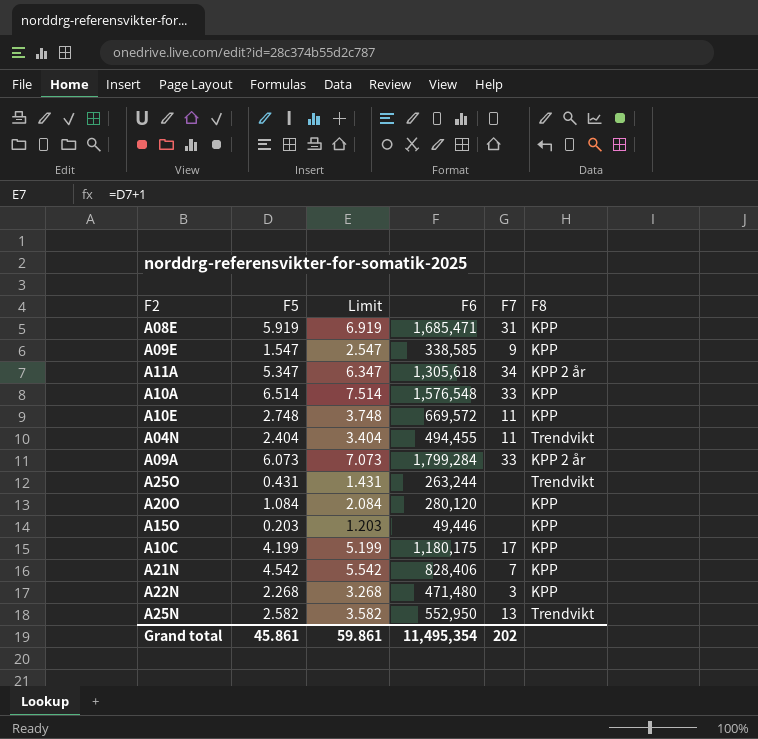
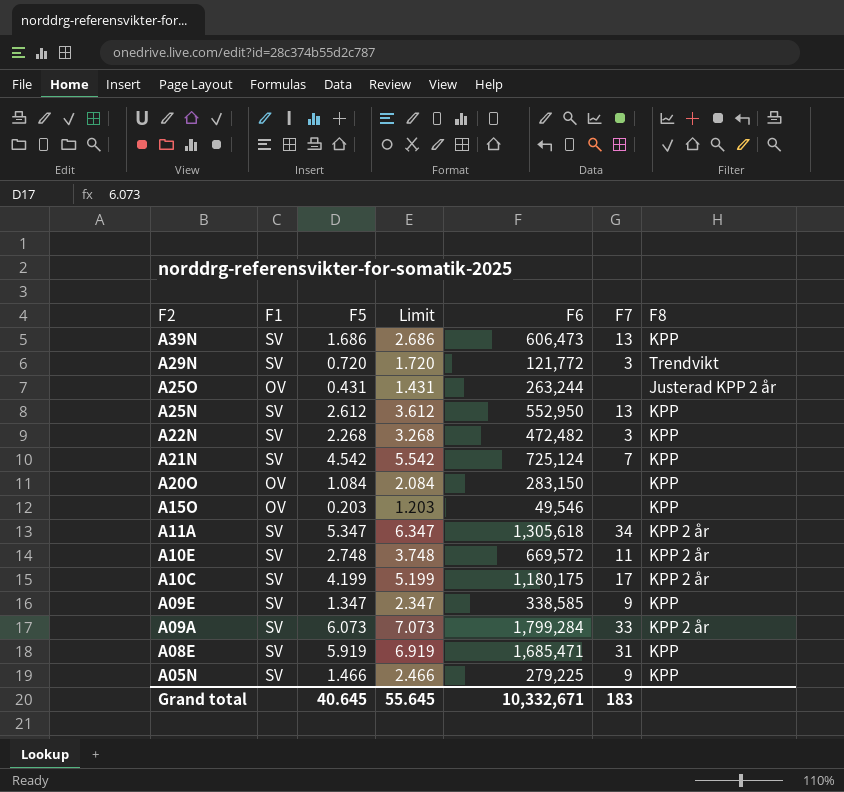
row order: none -> F2 descending
column F1 | position: none -> 2
row A10A: 6.514 | 7.514 | 1,576,548 | 33 | KPP -> none
row A04N: 2.404 | 3.404 | 494,455 | 11 | Trendvikt -> none
row A39N: none -> SV | 1.686 | 2.686 | 606,473 | 13 | KPP
row A29N: none -> SV | 0.720 | 1.720 | 121,772 | 3 | Trendvikt
A25O | F8: Trendvikt -> Justerad KPP 2 år
A25N | F5: 2.582 -> 2.612
A25N | Limit: 3.582 -> 3.612
A25N | F8: Trendvikt -> KPP
A22N | F6: 471,480 -> 472,482
A21N | F6: 828,406 -> 725,124
A20O | F6: 280,120 -> 283,150
A15O | F6: 49,446 -> 49,546
A10E | F8: KPP -> KPP 2 år
A10C | F8: KPP -> KPP 2 år
A09E | F5: 1.547 -> 1.347
A09E | Limit: 2.547 -> 2.347
row A05N: none -> SV | 1.466 | 2.466 | 279,225 | 9 | KPP
Grand total | F5: 45.861 -> 40.645
Grand total | Limit: 59.861 -> 55.645
Grand total | F6: 11,495,354 -> 10,332,671
Grand total | F7: 202 -> 183

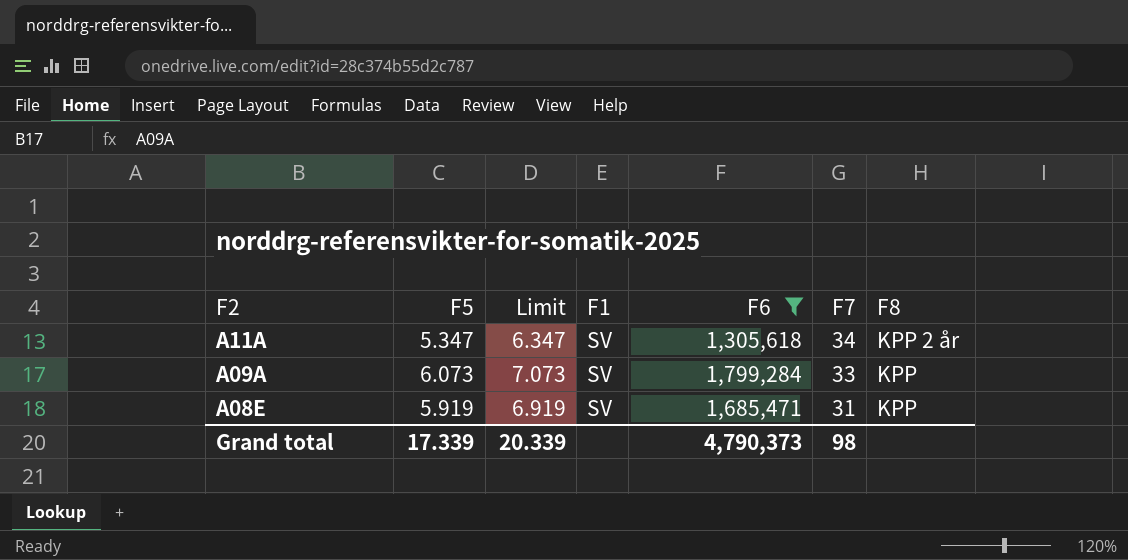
filter: none -> F6 >= 1,305,618
column F1 | position: 2 -> 4
A09A | F8: KPP 2 år -> KPP
Grand total | F5: 40.645 -> 17.339
Grand total | Limit: 55.645 -> 20.339
Grand total | F6: 10,332,671 -> 4,790,373
Grand total | F7: 183 -> 98

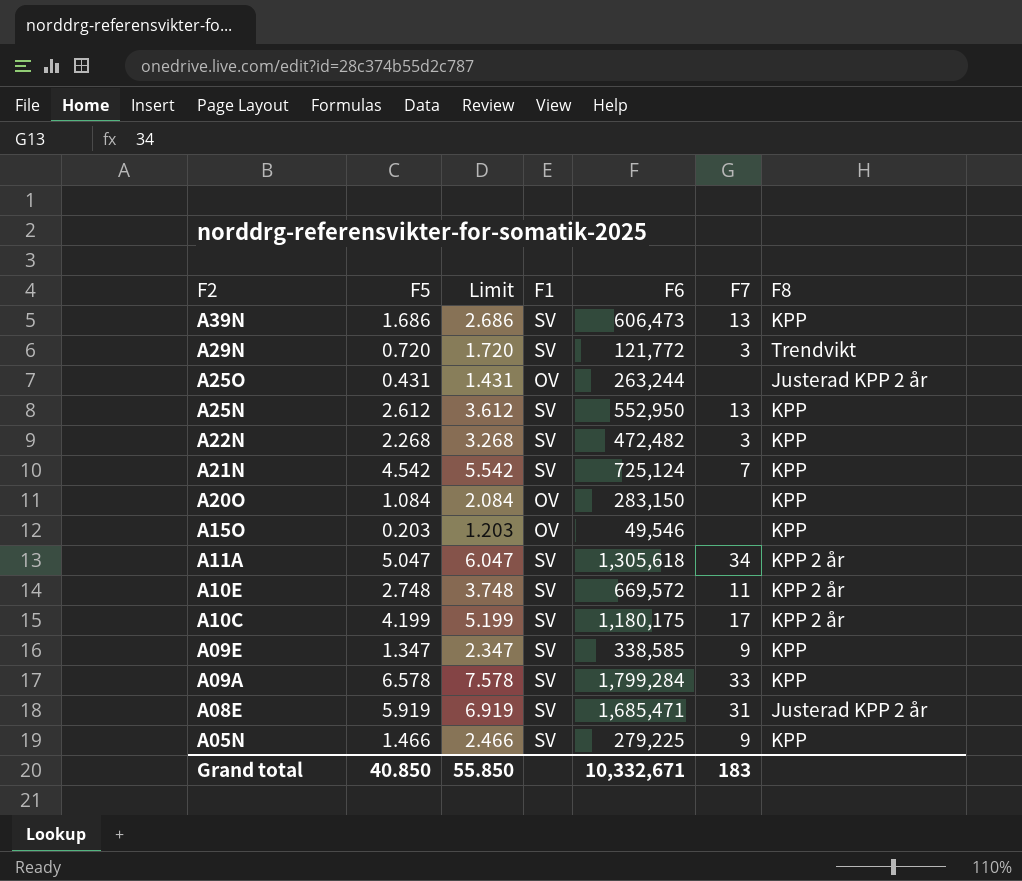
filter: F6 >= 1,305,618 -> none
A11A | F5: 5.347 -> 5.047
A11A | Limit: 6.347 -> 6.047
A09A | F5: 6.073 -> 6.578
A09A | Limit: 7.073 -> 7.578
A08E | F8: KPP -> Justerad KPP 2 år
Grand total | F5: 17.339 -> 40.850
Grand total | Limit: 20.339 -> 55.850
Grand total | F6: 4,790,373 -> 10,332,671
Grand total | F7: 98 -> 183

